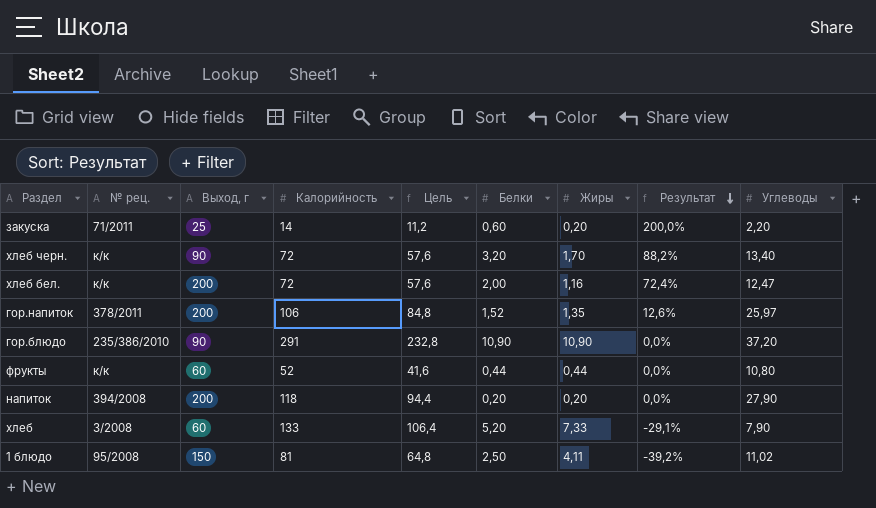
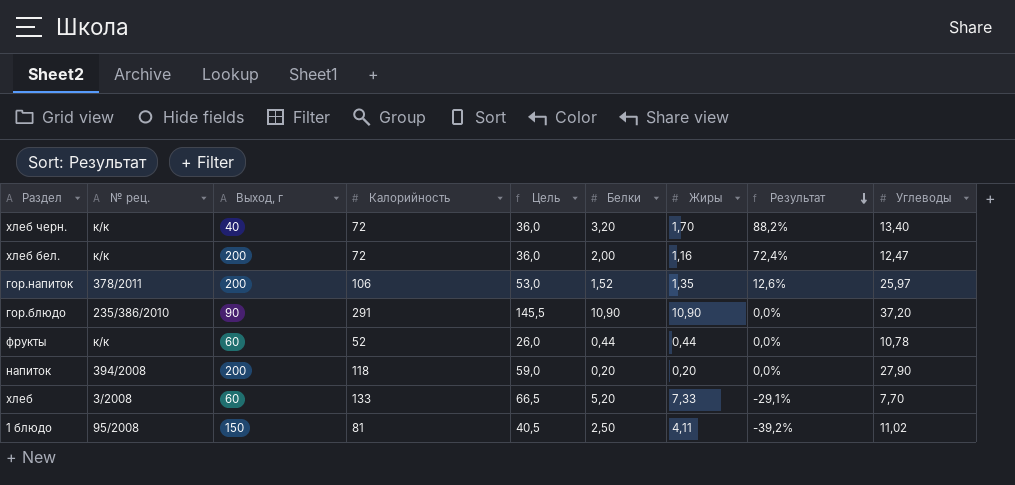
column Цель | formula: [Калорийность] * 0,8 -> [Калорийность] * 0,5
row закуска: 71/2011 | 25 | 14 | 11,2 | 0,60 | 0,20 | 200,0% | 2,20 -> none
хлеб черн. | Выход, г: 90 -> 40
фрукты | Углеводы: 10,80 -> 10,78
хлеб | Углеводы: 7,90 -> 7,70

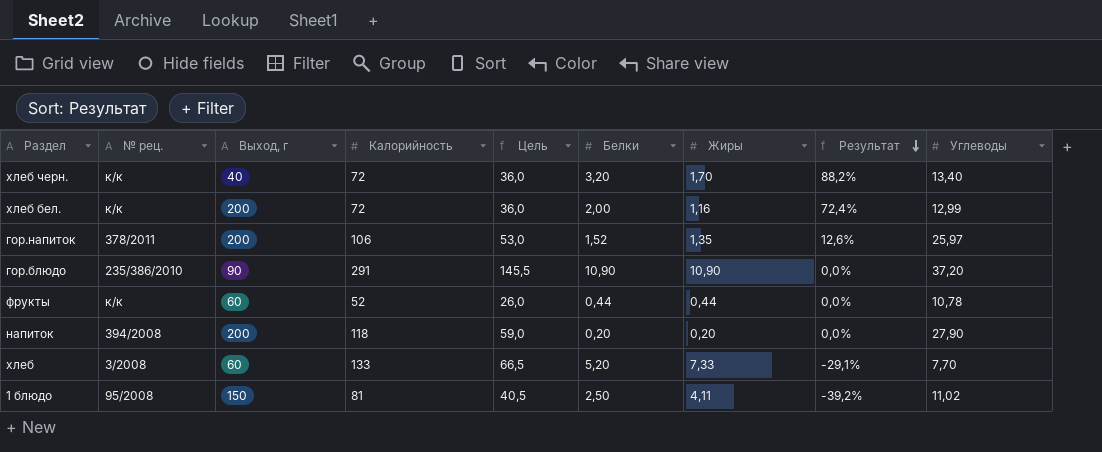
хлеб бел. | Углеводы: 12,47 -> 12,99

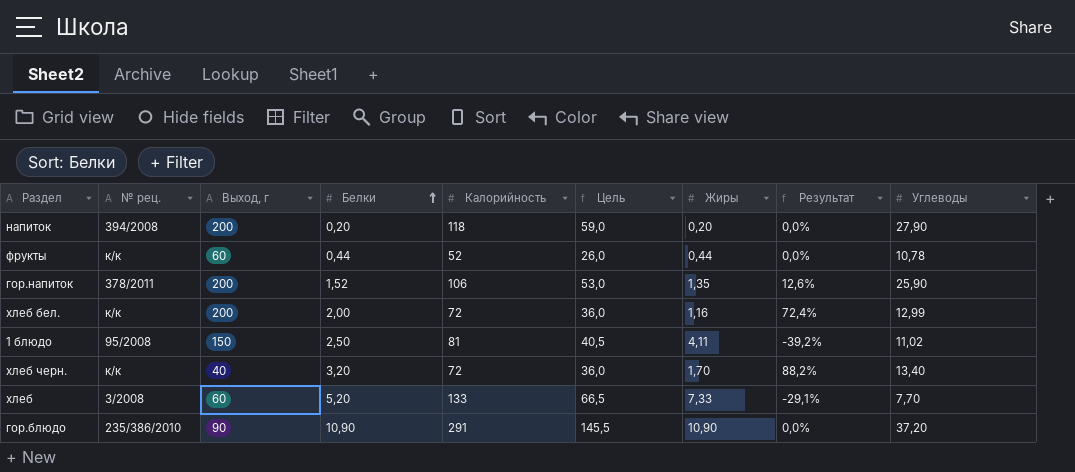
row order: Результат descending -> Белки ascending
column Белки | position: 6 -> 4
гор.напиток | Углеводы: 25,97 -> 25,90

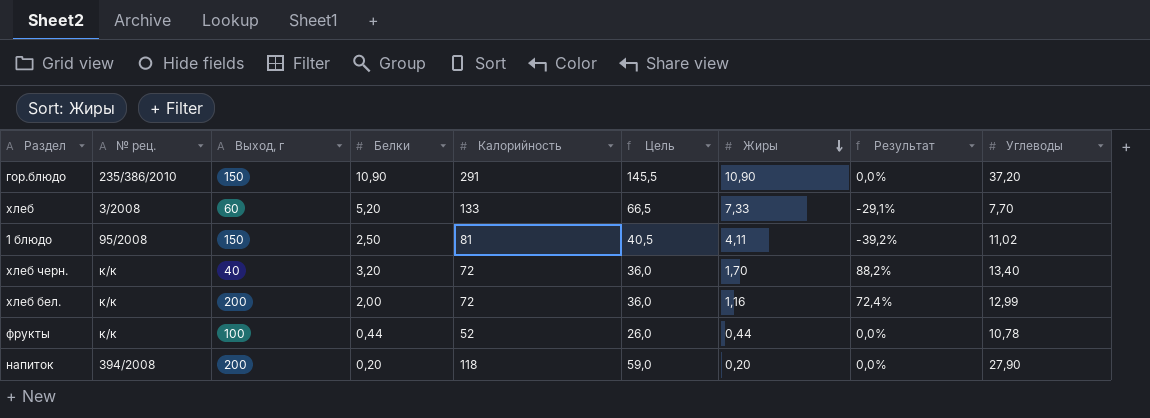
row order: Белки ascending -> Жиры descending
row гор.напиток: 378/2011 | 200 | 1,52 | 106 | 53,0 | 1,35 | 12,6% | 25,90 -> none
гор.блюдо | Выход, г: 90 -> 150
фрукты | Выход, г: 60 -> 100

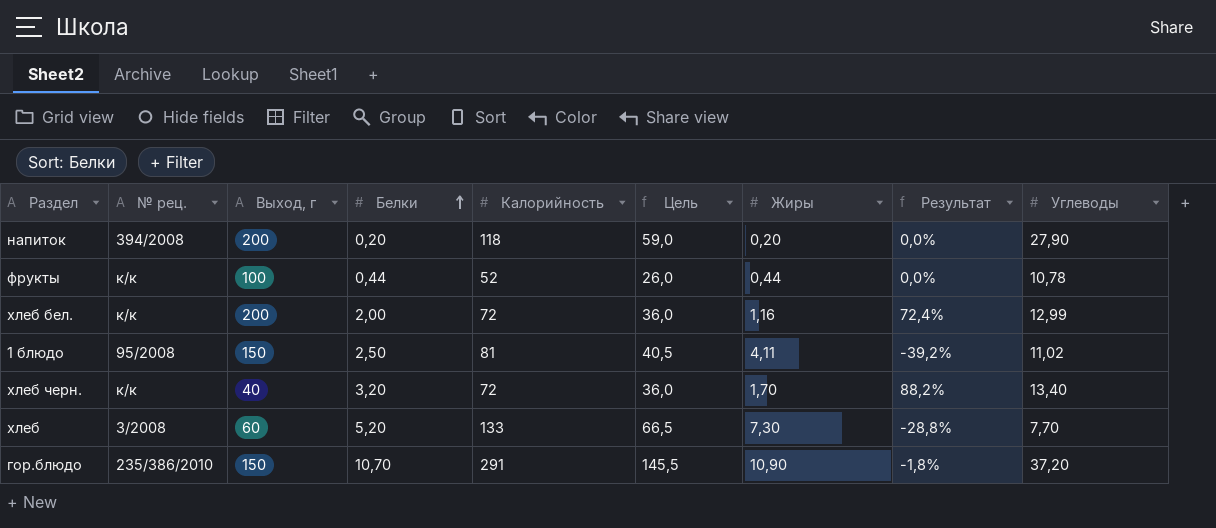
row order: Жиры descending -> Белки ascending
хлеб | Жиры: 7,33 -> 7,30
хлеб | Результат: -29,1% -> -28,8%
гор.блюдо | Белки: 10,90 -> 10,70
гор.блюдо | Результат: 0,0% -> -1,8%

